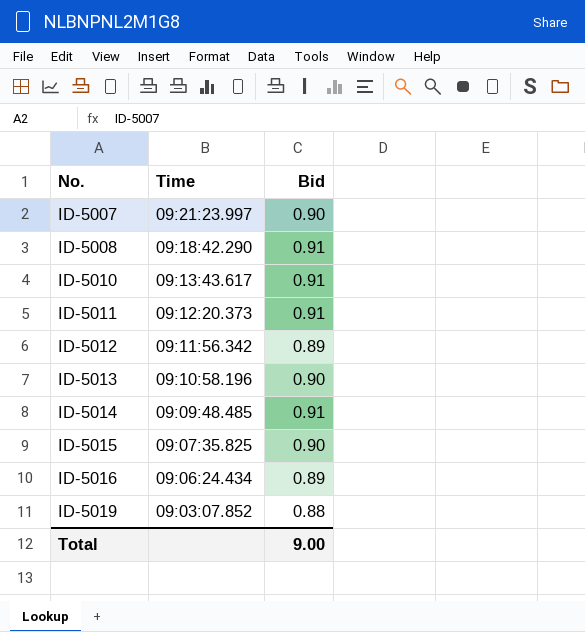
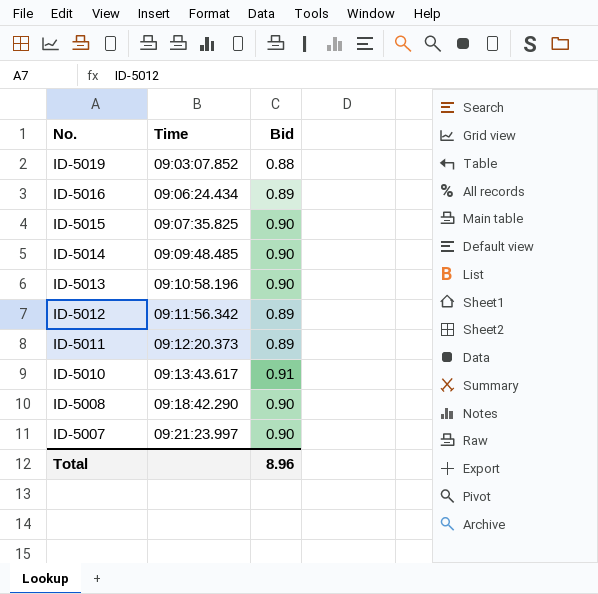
row order: No. ascending -> No. descending
ID-5014 | Bid: 0.91 -> 0.90
ID-5011 | Bid: 0.91 -> 0.89
ID-5008 | Bid: 0.91 -> 0.90
Total | Bid: 9.00 -> 8.96

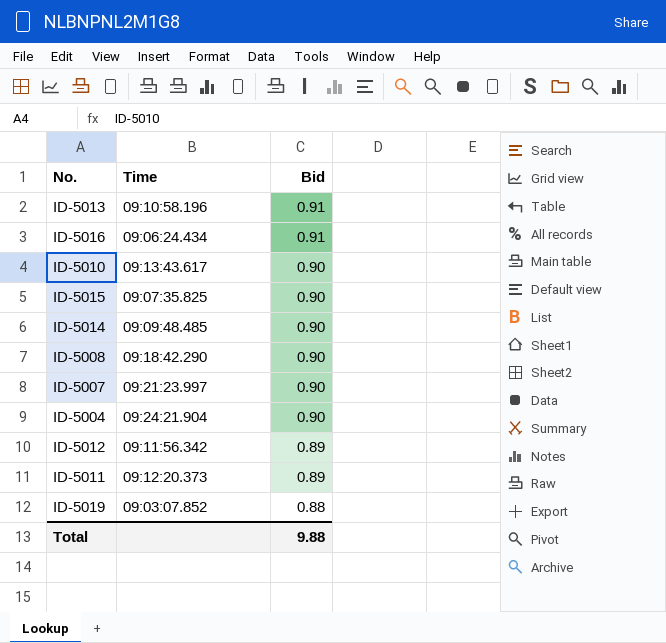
row order: No. descending -> Bid descending
ID-5013 | Bid: 0.90 -> 0.91
ID-5016 | Bid: 0.89 -> 0.91
ID-5010 | Bid: 0.91 -> 0.90
row ID-5004: none -> 09:24:21.904 | 0.90
Total | Bid: 8.96 -> 9.88

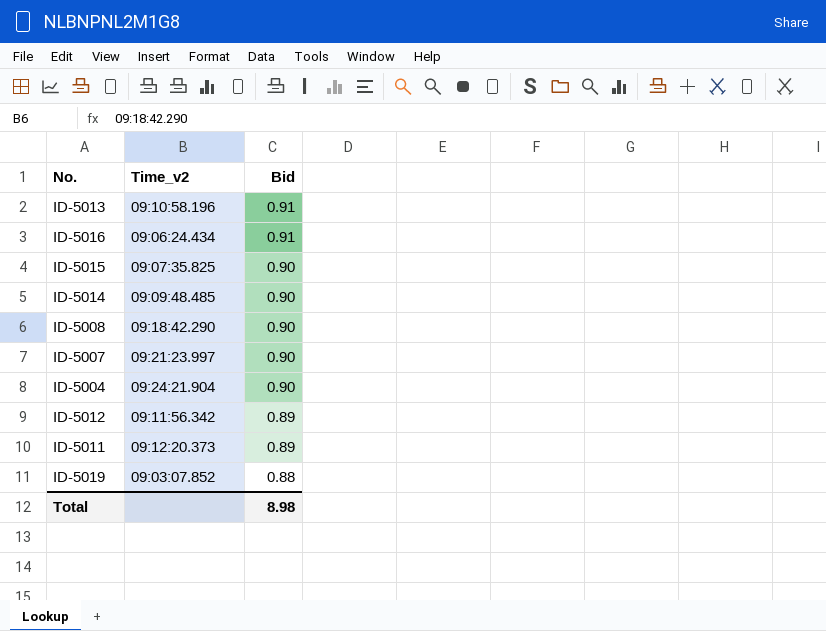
column name: Time -> Time_v2
row ID-5010: 09:13:43.617 | 0.90 -> none
Total | Bid: 9.88 -> 8.98

